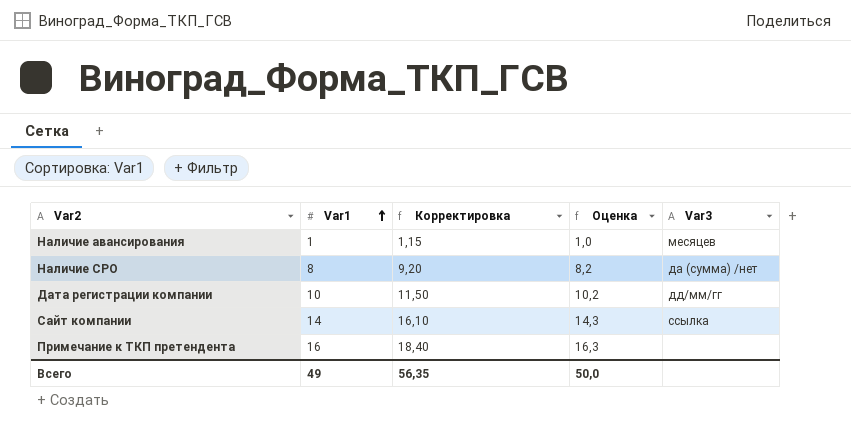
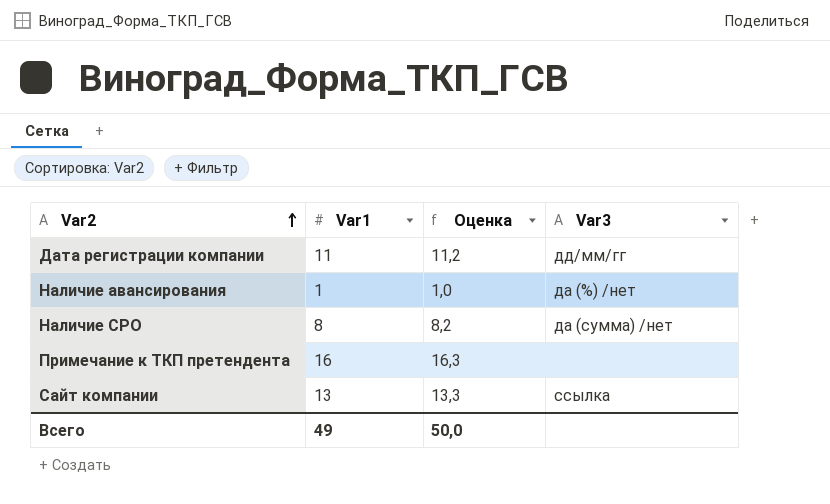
row order: Var1 ascending -> Var2 ascending
column Корректировка | formula: [Var1] * 1,15 -> none
Дата регистрации компании | Var1: 10 -> 11
Дата регистрации компании | Оценка: 10,2 -> 11,2
Наличие авансирования | Var3: месяцев -> да (%) /нет
Сайт компании | Var1: 14 -> 13
Сайт компании | Оценка: 14,3 -> 13,3

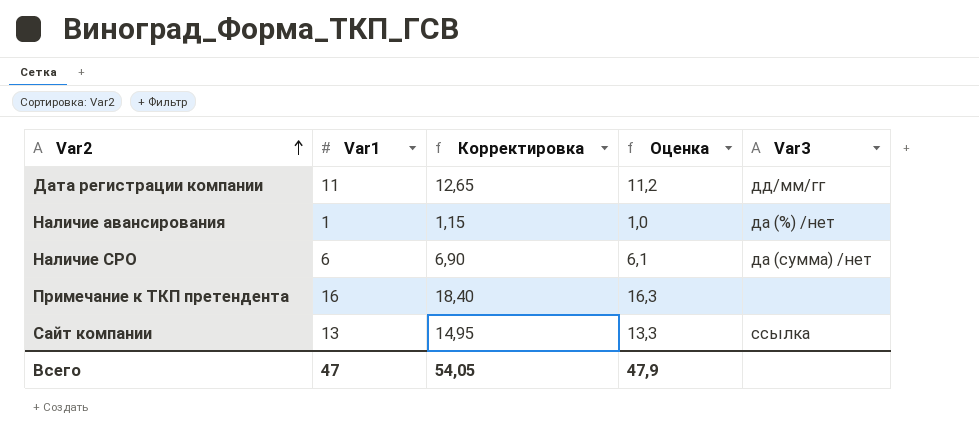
column Корректировка | formula: none -> [Var1] * 1,15
Наличие СРО | Var1: 8 -> 6
Наличие СРО | Оценка: 8,2 -> 6,1
Всего | Var1: 49 -> 47
Всего | Оценка: 50,0 -> 47,9

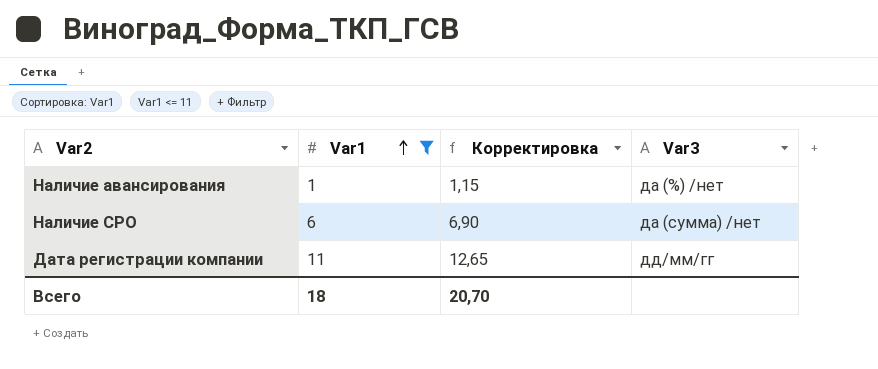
filter: none -> Var1 <= 11
row order: Var2 ascending -> Var1 ascending
column Оценка | formula: [Var1] * 1,02 -> none
Всего | Var1: 47 -> 18
Всего | Корректировка: 54,05 -> 20,70

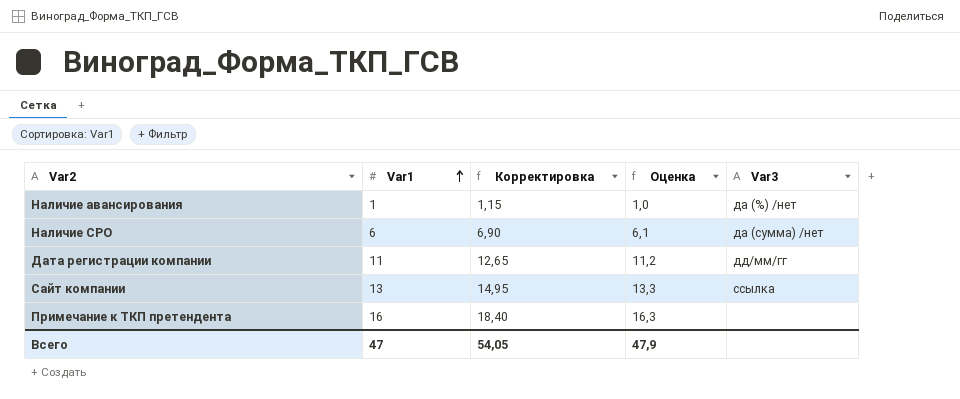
filter: Var1 <= 11 -> none
column Оценка | formula: none -> [Var1] * 1,02
Всего | Var1: 18 -> 47
Всего | Корректировка: 20,70 -> 54,05

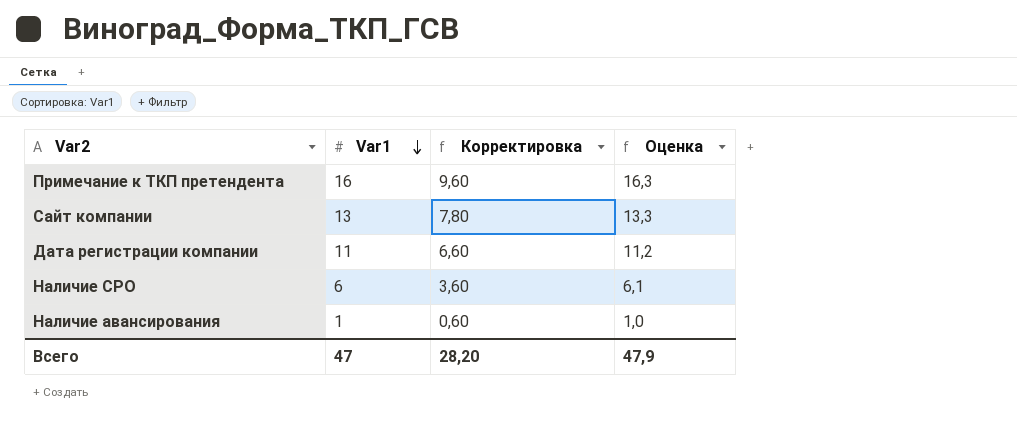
row order: Var1 ascending -> Var1 descending
column Var3 | position: 5 -> none
column Корректировка | formula: [Var1] * 1,15 -> [Var1] * 0,6
Всего | Корректировка: 54,05 -> 28,20

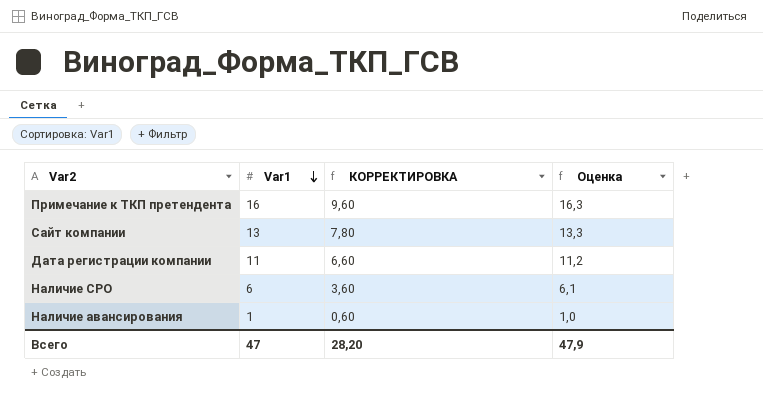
column name: Корректировка -> КОРРЕКТИРОВКА

